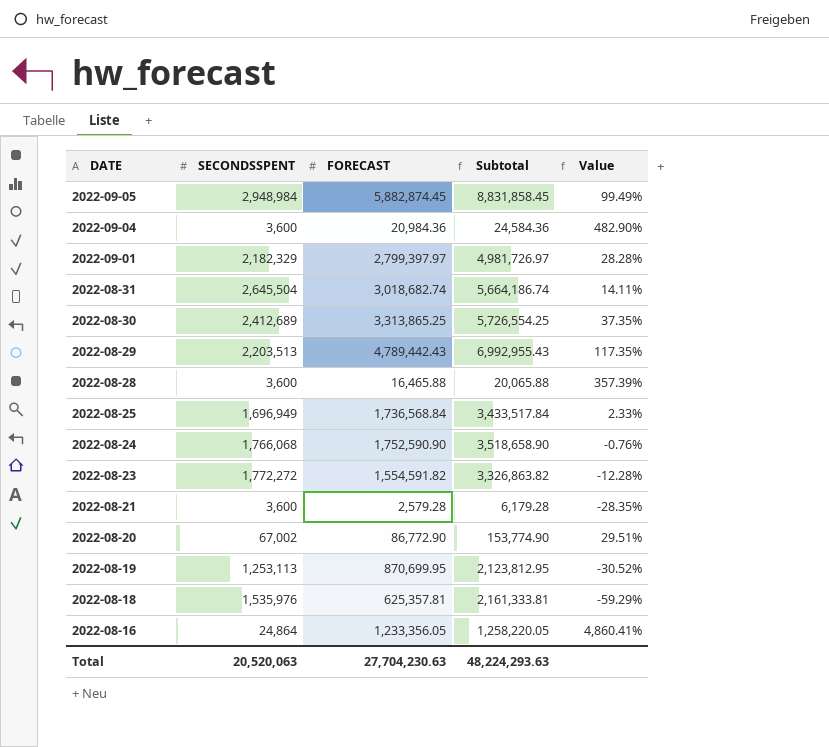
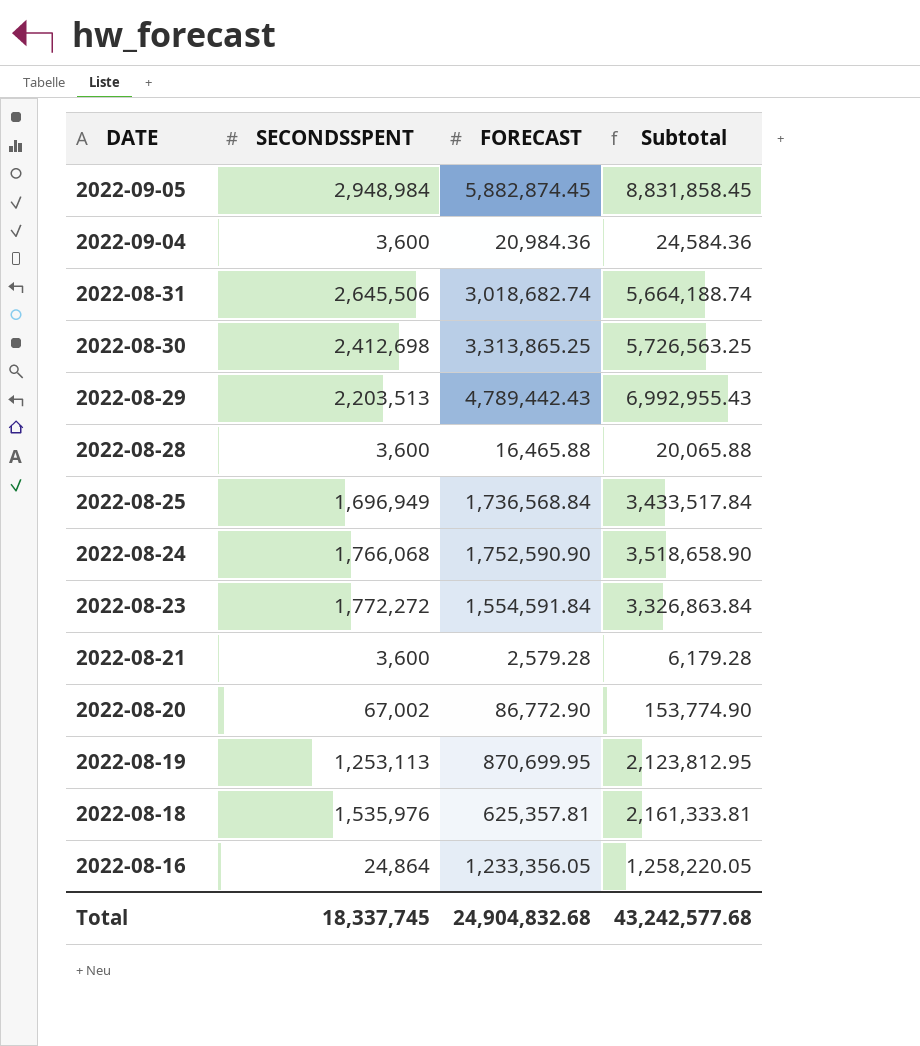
column Value | formula: ([FORECAST] - [SECONDSSPENT]) / [SECONDSSPENT] -> none
row 2022-09-01: 2,182,329 | 2,799,397.97 | 4,981,726.97 | 28.28% -> none
2022-08-31 | SECONDSSPENT: 2,645,504 -> 2,645,506
2022-08-31 | Subtotal: 5,664,186.74 -> 5,664,188.74
2022-08-30 | SECONDSSPENT: 2,412,689 -> 2,412,698
2022-08-30 | Subtotal: 5,726,554.25 -> 5,726,563.25
2022-08-23 | FORECAST: 1,554,591.82 -> 1,554,591.84
2022-08-23 | Subtotal: 3,326,863.82 -> 3,326,863.84
Total | SECONDSSPENT: 20,520,063 -> 18,337,745
Total | FORECAST: 27,704,230.63 -> 24,904,832.68
Total | Subtotal: 48,224,293.63 -> 43,242,577.68

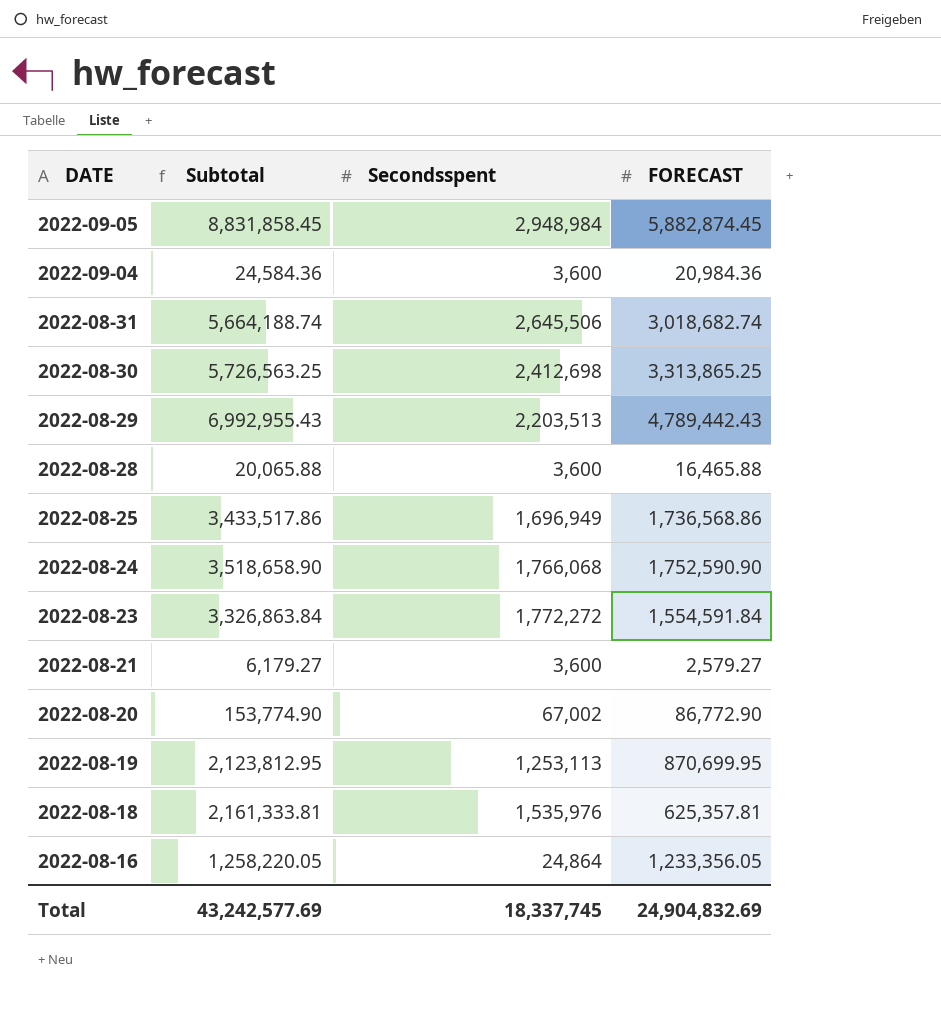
column Subtotal | position: 4 -> 2
column name: SECONDSSPENT -> Secondsspent
2022-08-25 | Subtotal: 3,433,517.84 -> 3,433,517.86
2022-08-25 | FORECAST: 1,736,568.84 -> 1,736,568.86
2022-08-21 | Subtotal: 6,179.28 -> 6,179.27
2022-08-21 | FORECAST: 2,579.28 -> 2,579.27
Total | Subtotal: 43,242,577.68 -> 43,242,577.69
Total | FORECAST: 24,904,832.68 -> 24,904,832.69

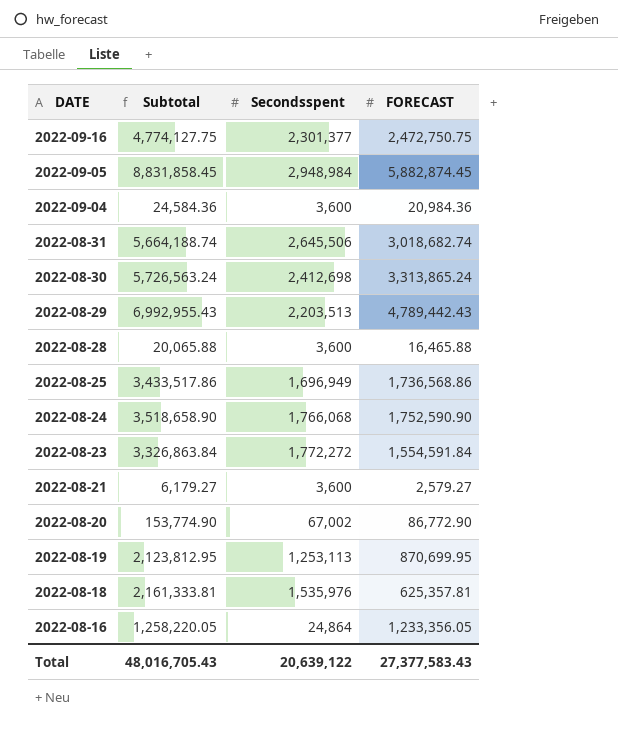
row 2022-09-16: none -> 4,774,127.75 | 2,301,377 | 2,472,750.75
2022-08-30 | Subtotal: 5,726,563.25 -> 5,726,563.24
2022-08-30 | FORECAST: 3,313,865.25 -> 3,313,865.24
Total | Subtotal: 43,242,577.69 -> 48,016,705.43
Total | Secondsspent: 18,337,745 -> 20,639,122
Total | FORECAST: 24,904,832.69 -> 27,377,583.43

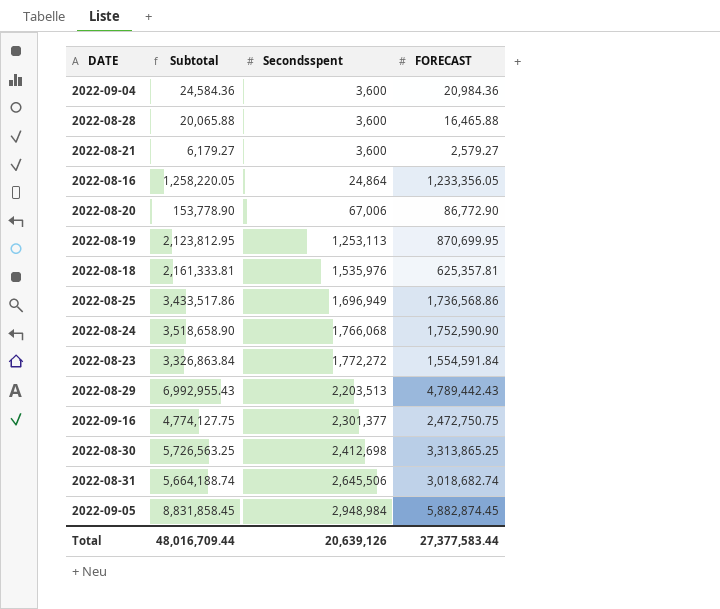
row order: DATE descending -> Secondsspent ascending
2022-08-20 | Subtotal: 153,774.90 -> 153,778.90
2022-08-20 | Secondsspent: 67,002 -> 67,006
2022-08-30 | Subtotal: 5,726,563.24 -> 5,726,563.25
2022-08-30 | FORECAST: 3,313,865.24 -> 3,313,865.25
Total | Subtotal: 48,016,705.43 -> 48,016,709.44
Total | Secondsspent: 20,639,122 -> 20,639,126
Total | FORECAST: 27,377,583.43 -> 27,377,583.44

